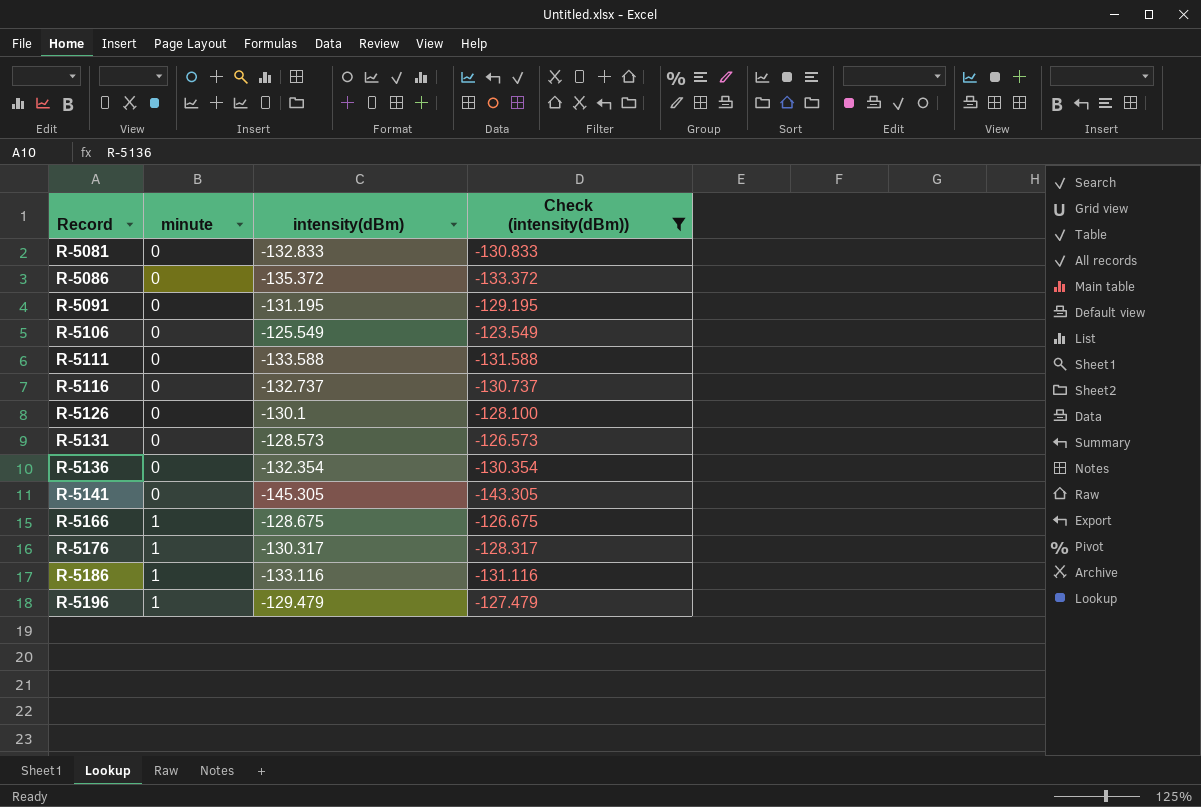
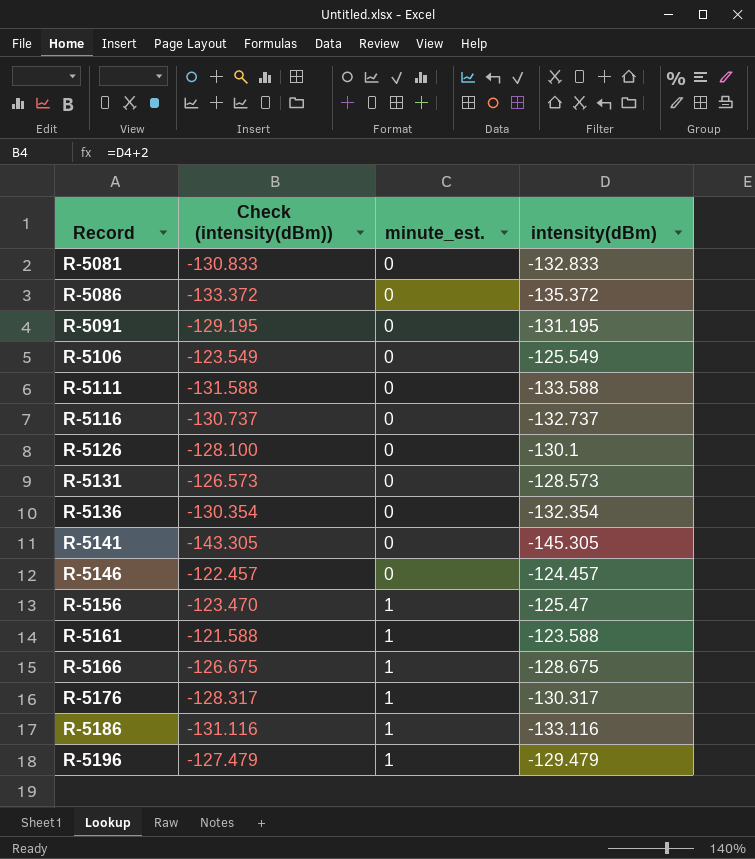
filter: Check (intensity(dBm)) <= -123.549 -> none
column Check (intensity(dBm)) | position: 4 -> 2
column name: minute -> minute_est.

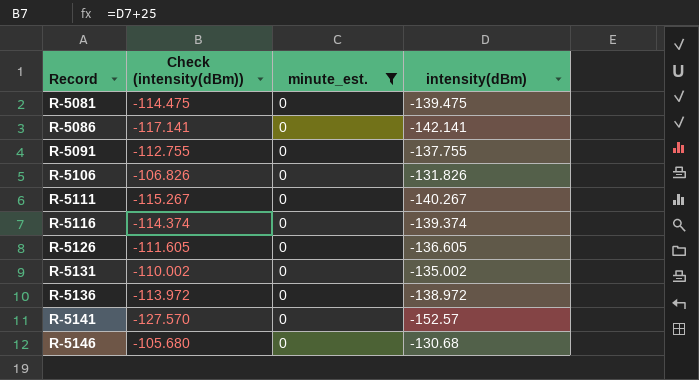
filter: none -> minute_est. = 0
column Check (intensity(dBm)) | formula: [intensity(dBm)] + 2 -> [intensity(dBm)] + 25
R-5081 | intensity(dBm): -132.833 -> -139.475
R-5086 | intensity(dBm): -135.372 -> -142.141
R-5091 | intensity(dBm): -131.195 -> -137.755
R-5106 | intensity(dBm): -125.549 -> -131.826
R-5111 | intensity(dBm): -133.588 -> -140.267
R-5116 | intensity(dBm): -132.737 -> -139.374
R-5126 | intensity(dBm): -130.1 -> -136.605
R-5131 | intensity(dBm): -128.573 -> -135.002
R-5136 | intensity(dBm): -132.354 -> -138.972
R-5141 | intensity(dBm): -145.305 -> -152.57
R-5146 | intensity(dBm): -124.457 -> -130.68

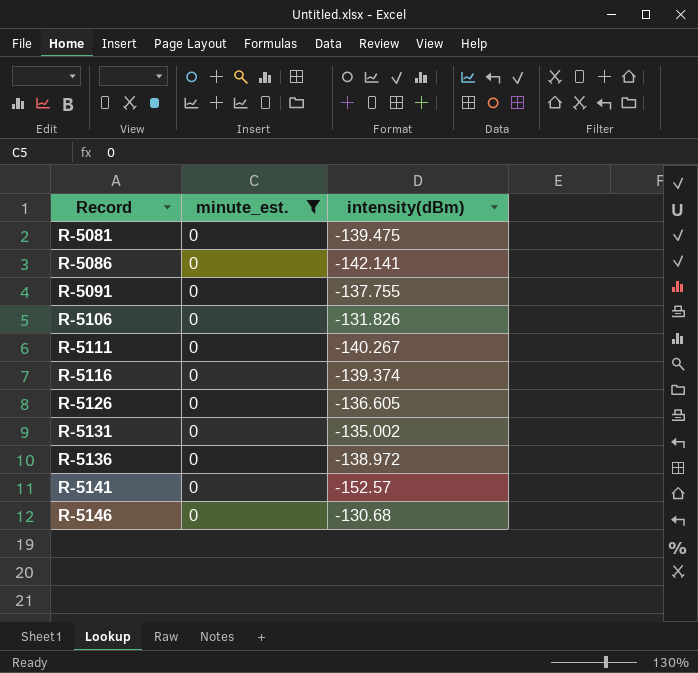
column Check (intensity(dBm)) | formula: [intensity(dBm)] + 25 -> none

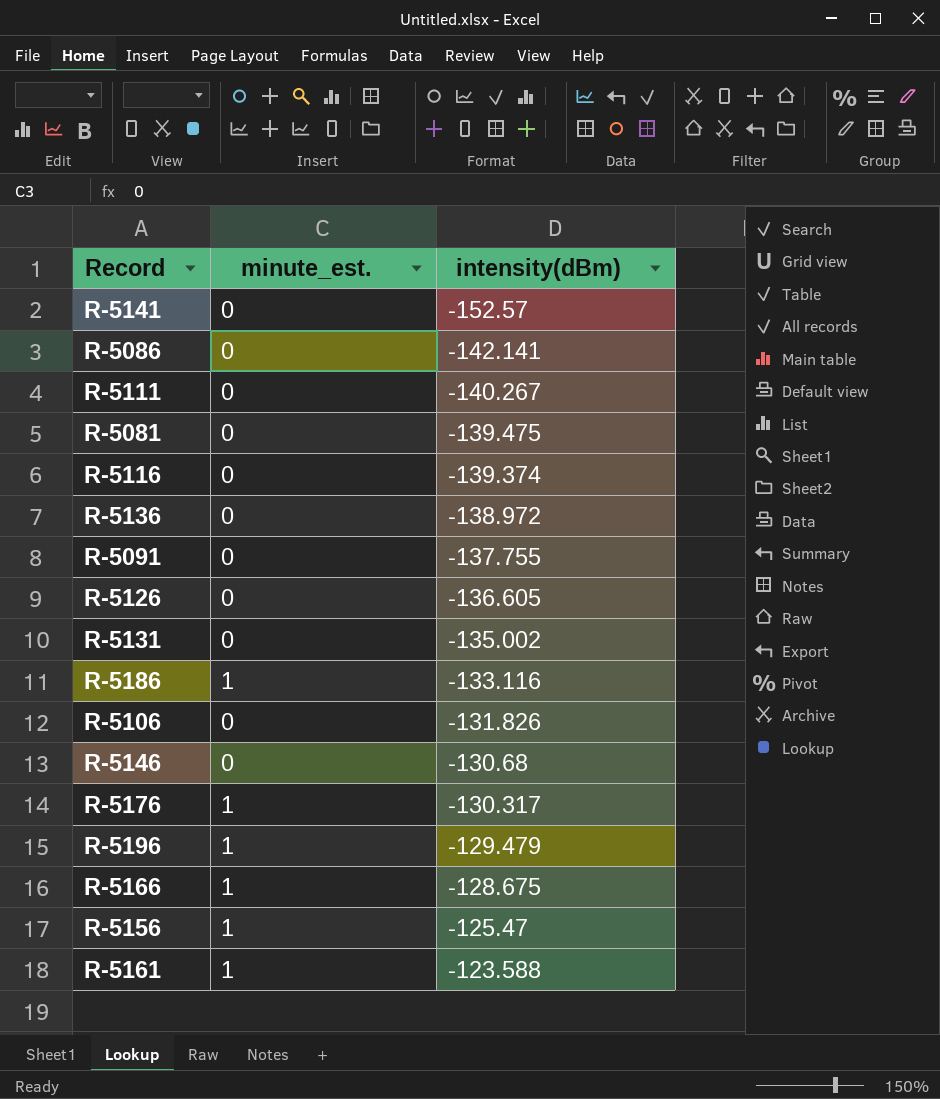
filter: minute_est. = 0 -> none
row order: Record ascending -> intensity(dBm) ascending

